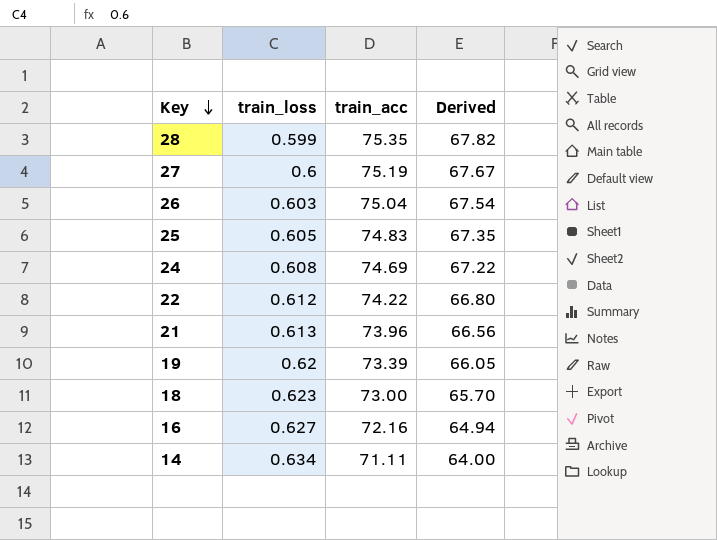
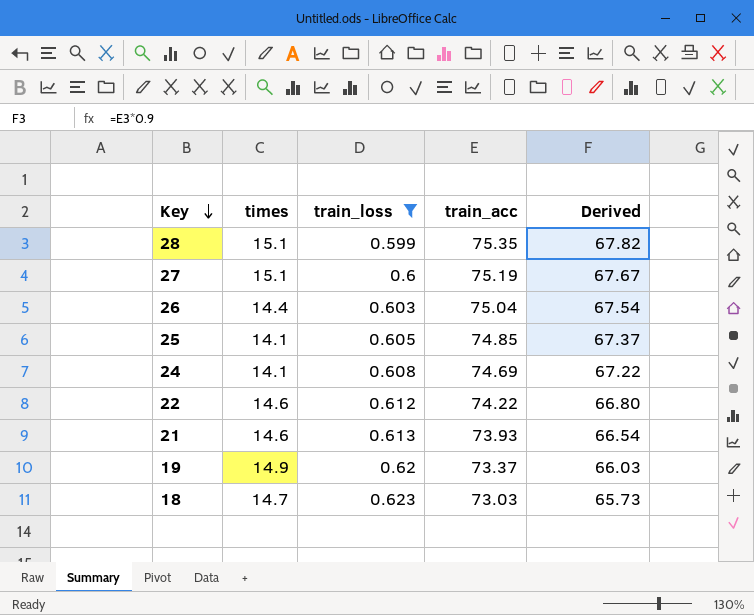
filter: none -> train_loss <= 0.623
column times | position: none -> 2
25 | train_acc: 74.83 -> 74.85
25 | Derived: 67.35 -> 67.37
21 | train_acc: 73.96 -> 73.93
21 | Derived: 66.56 -> 66.54
19 | train_acc: 73.39 -> 73.37
19 | Derived: 66.05 -> 66.03
18 | train_acc: 73.00 -> 73.03
18 | Derived: 65.70 -> 65.73

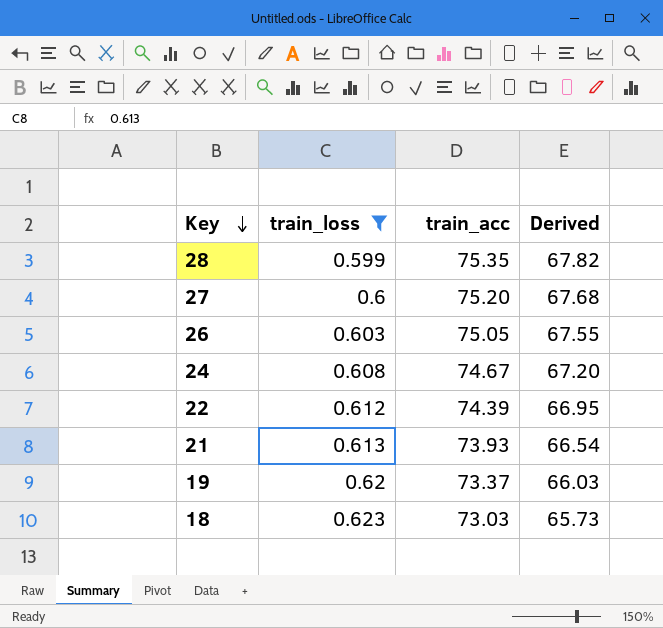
column times | position: 2 -> none
row 25: 14.1 | 0.605 | 74.85 | 67.37 -> none
27 | train_acc: 75.19 -> 75.20
27 | Derived: 67.67 -> 67.68
26 | train_acc: 75.04 -> 75.05
26 | Derived: 67.54 -> 67.55
24 | train_acc: 74.69 -> 74.67
24 | Derived: 67.22 -> 67.20
22 | train_acc: 74.22 -> 74.39
22 | Derived: 66.80 -> 66.95

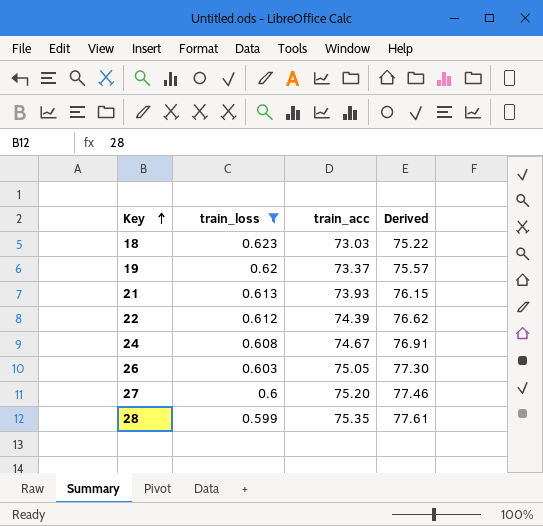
row order: Key descending -> Key ascending
column Derived | formula: [train_acc] * 0.9 -> [train_acc] * 1.03

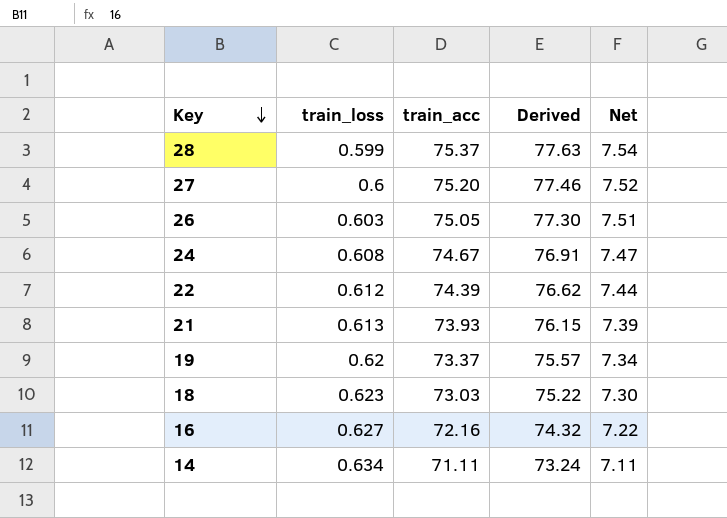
filter: train_loss <= 0.623 -> none
row order: Key ascending -> Key descending
column Net | formula: none -> [train_acc] * 0.1
28 | train_acc: 75.35 -> 75.37
28 | Derived: 77.61 -> 77.63

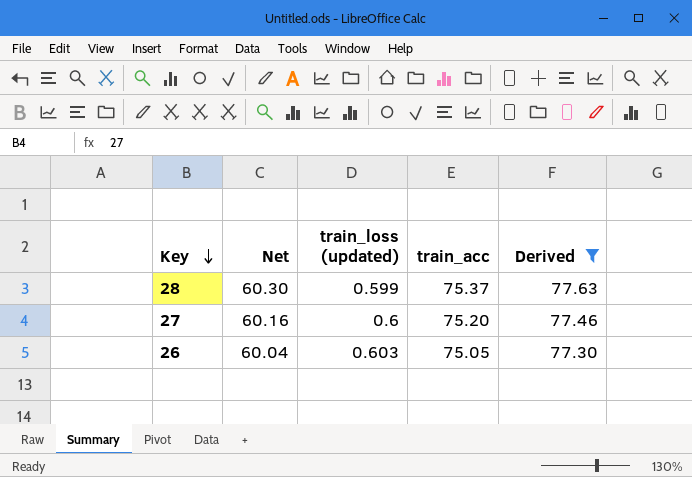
filter: none -> Derived >= 77.30
column Net | formula: [train_acc] * 0.1 -> [train_acc] * 0.8
column Net | position: 5 -> 2
column name: train_loss -> train_loss (updated)

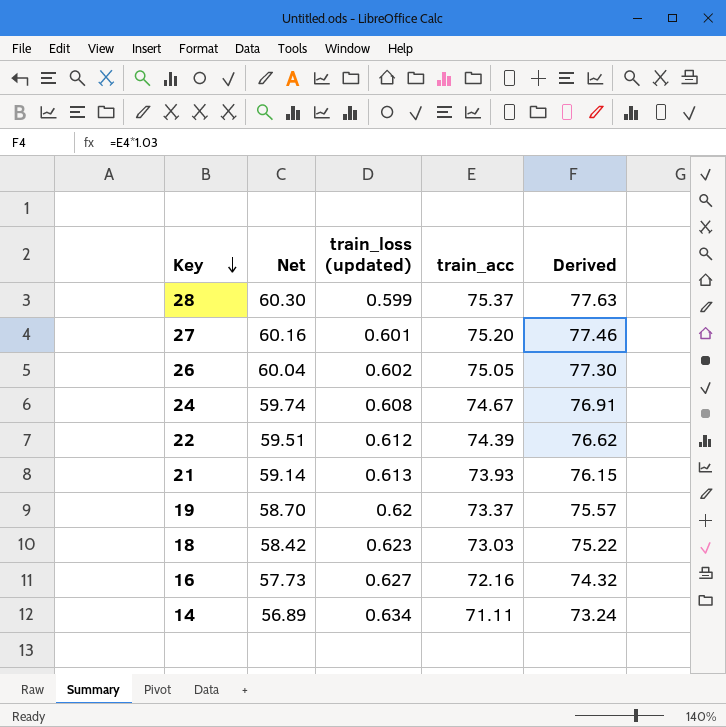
filter: Derived >= 77.30 -> none
27 | train_loss (updated): 0.6 -> 0.601
26 | train_loss (updated): 0.603 -> 0.602

